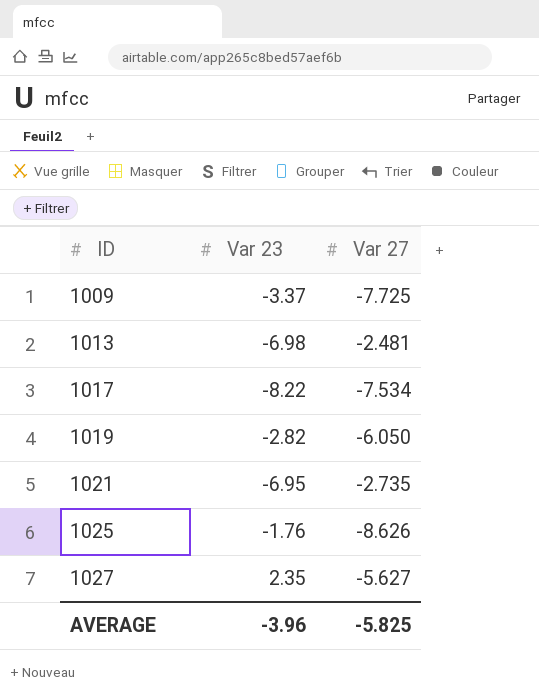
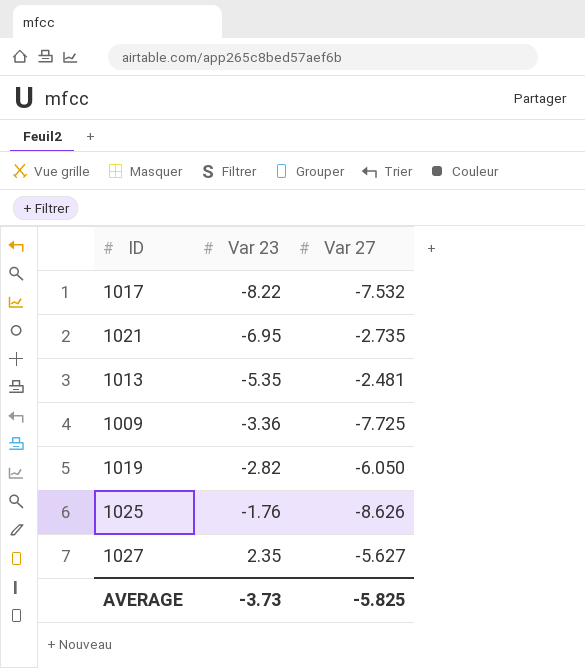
row order: ID ascending -> Var 23 ascending
1017 | Var 27: -7.534 -> -7.532
1013 | Var 23: -6.98 -> -5.35
1009 | Var 23: -3.37 -> -3.36
AVERAGE | Var 23: -3.96 -> -3.73

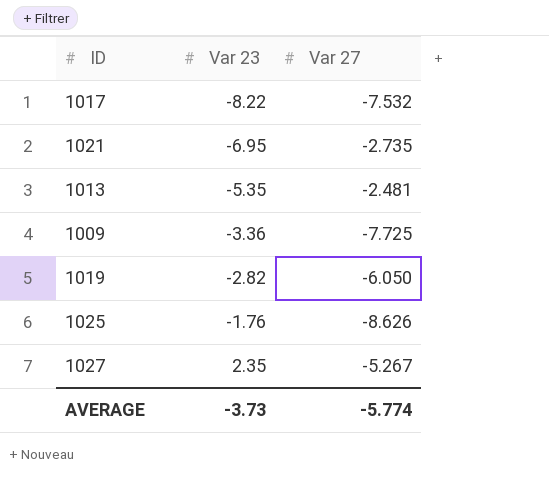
1027 | Var 27: -5.627 -> -5.267
AVERAGE | Var 27: -5.825 -> -5.774

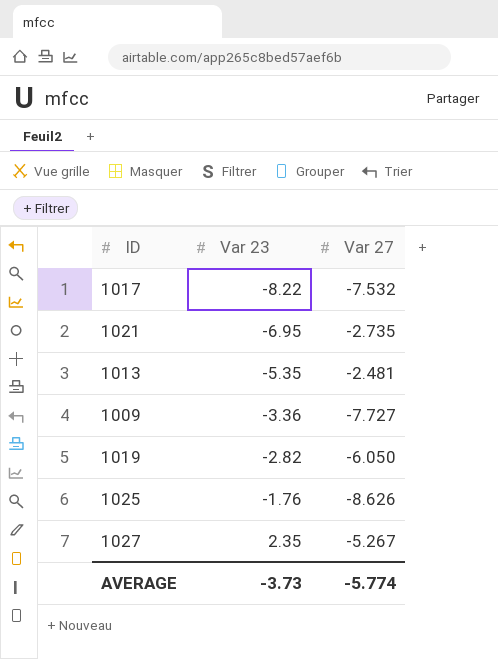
1009 | Var 27: -7.725 -> -7.727

